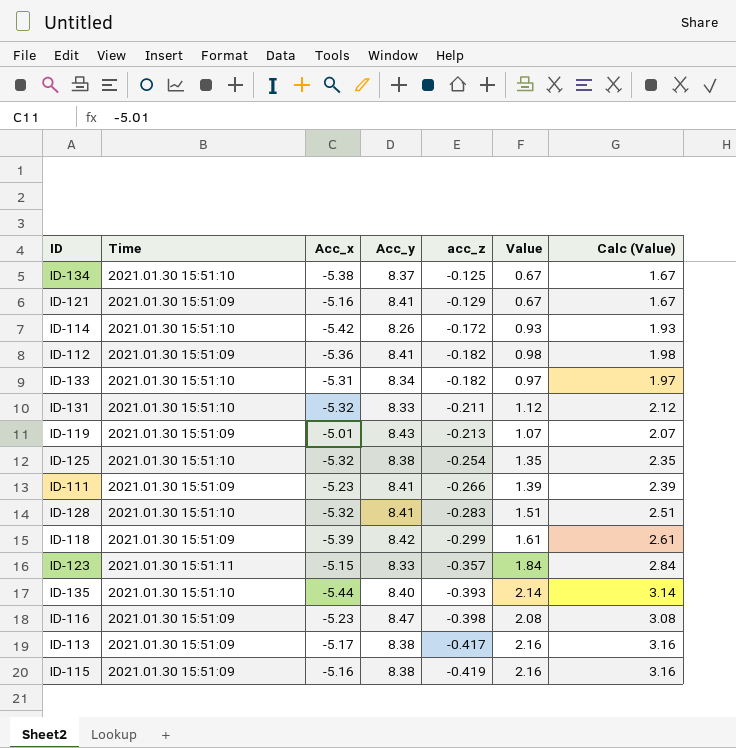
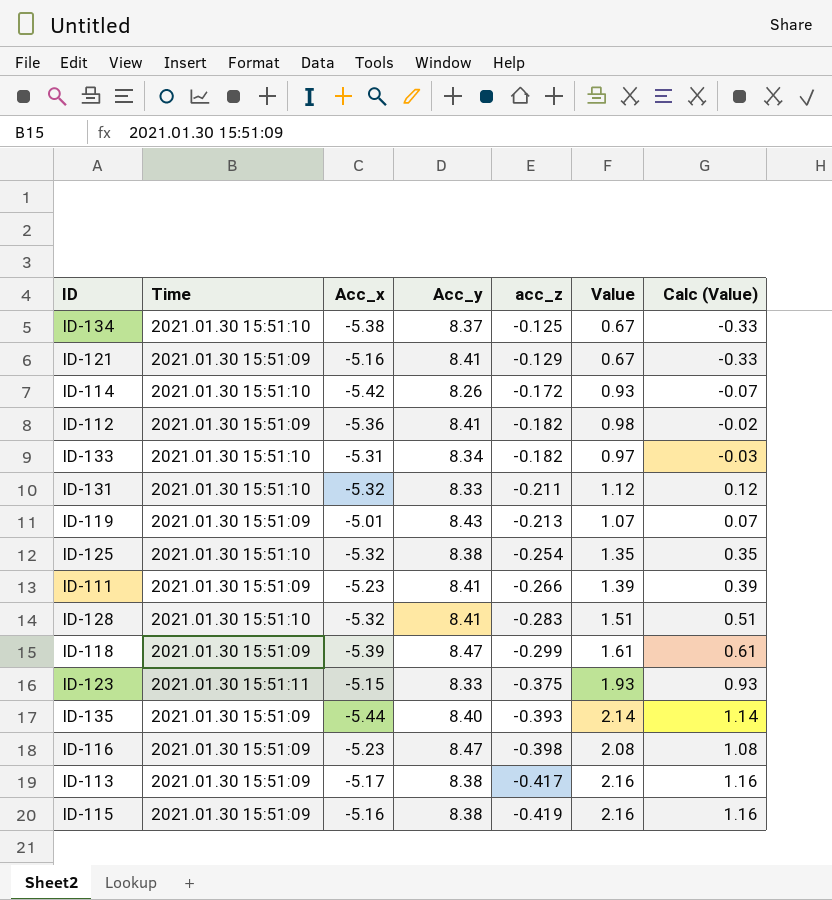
column Calc (Value) | formula: [Value] + 1 -> [Value] - 1
ID-118 | Acc_y: 8.42 -> 8.47
ID-123 | acc_z: -0.357 -> -0.375
ID-123 | Value: 1.84 -> 1.93
ID-135 | Time: 2021.01.30 15:51:10 -> 2021.01.30 15:51:09

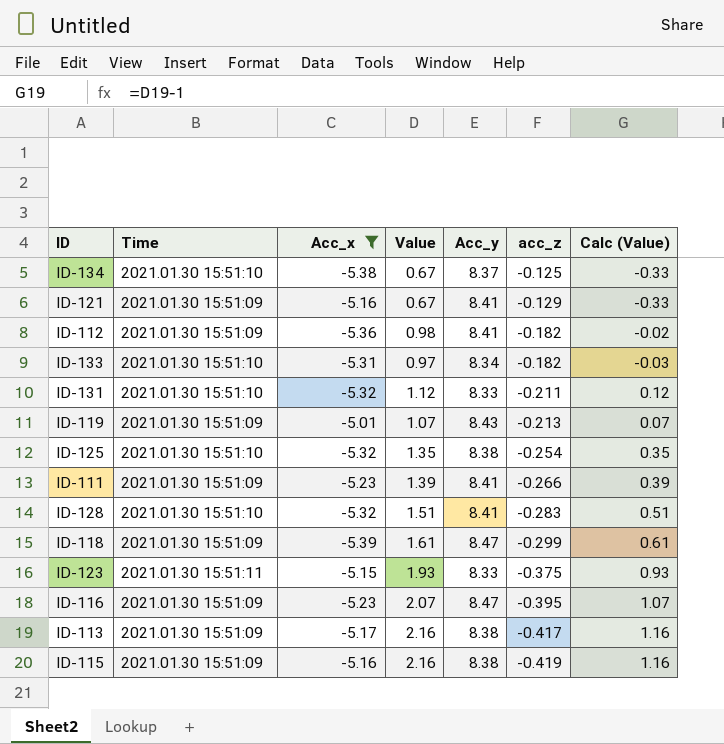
filter: none -> Acc_x >= -5.39
column Value | position: 6 -> 4
ID-116 | Value: 2.08 -> 2.07
ID-116 | acc_z: -0.398 -> -0.395
ID-116 | Calc (Value): 1.08 -> 1.07

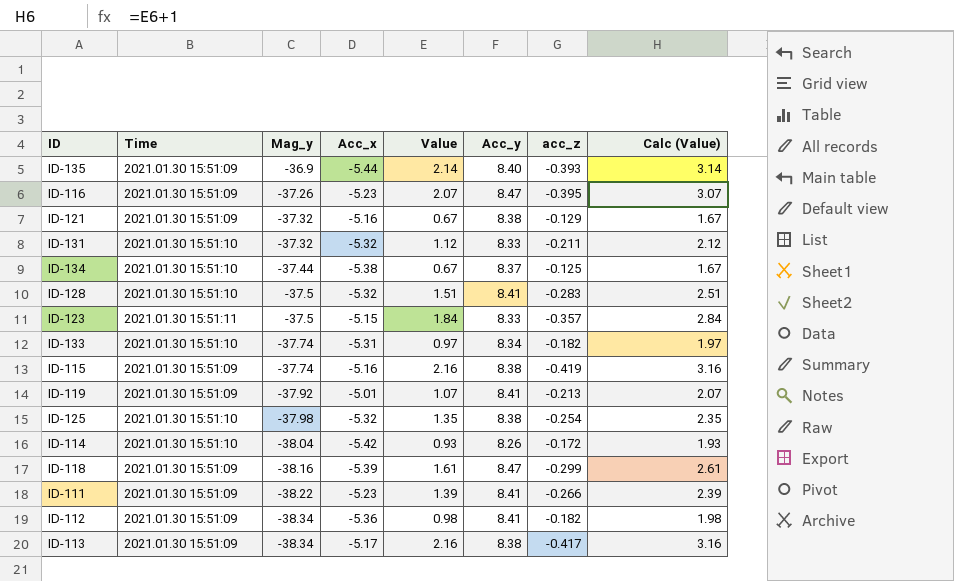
filter: Acc_x >= -5.39 -> none
row order: acc_z descending -> Mag_y descending
column Mag_y | position: none -> 3
column Calc (Value) | formula: [Value] - 1 -> [Value] + 1
ID-121 | Acc_y: 8.41 -> 8.38
ID-123 | Value: 1.93 -> 1.84
ID-123 | acc_z: -0.375 -> -0.357
ID-119 | Acc_y: 8.43 -> 8.41

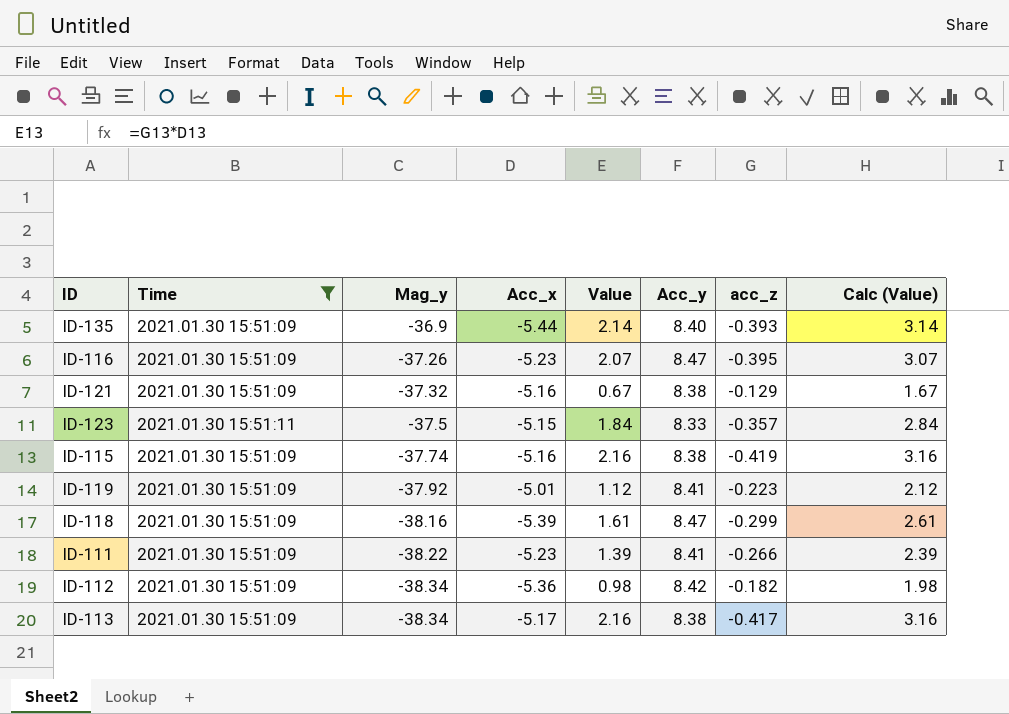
filter: none -> Time != 2021.01.30 15:51:10
ID-119 | Value: 1.07 -> 1.12
ID-119 | acc_z: -0.213 -> -0.223
ID-119 | Calc (Value): 2.07 -> 2.12
ID-112 | Acc_y: 8.41 -> 8.42

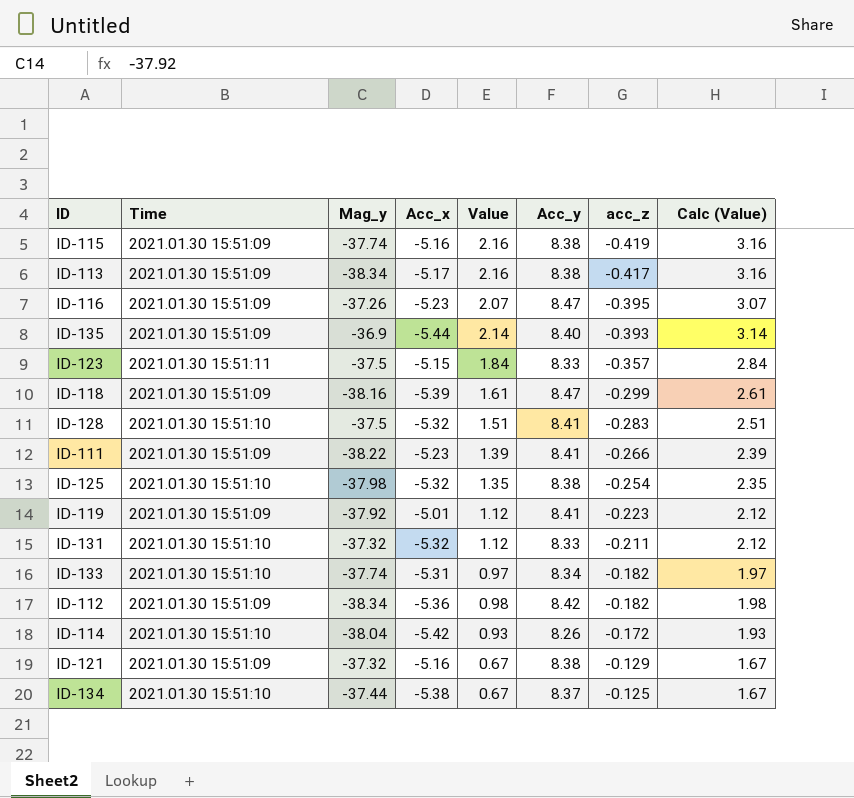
filter: Time != 2021.01.30 15:51:10 -> none
row order: Mag_y descending -> acc_z ascending

